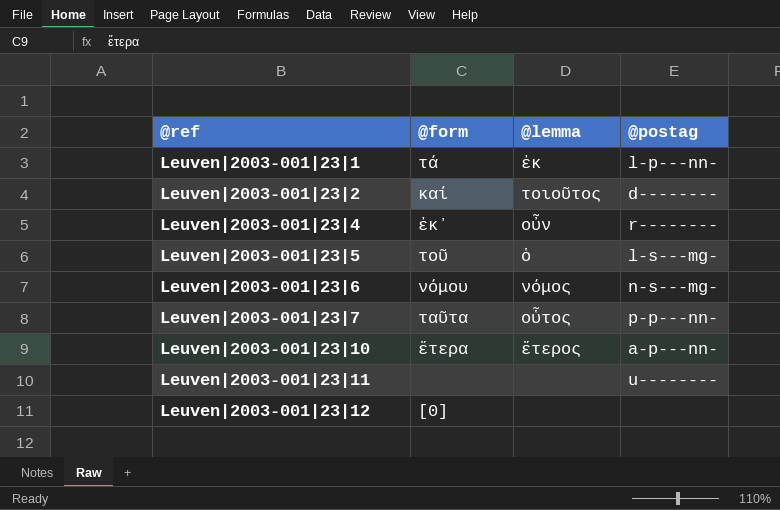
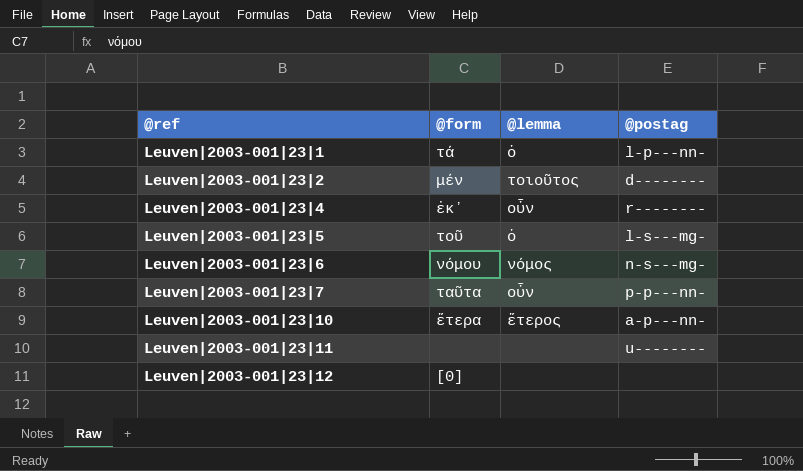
Leuven|2003-001|23|1 | @lemma: ἐκ -> ὁ
Leuven|2003-001|23|2 | @form: καί -> μέν
Leuven|2003-001|23|7 | @lemma: οὗτος -> οὖν

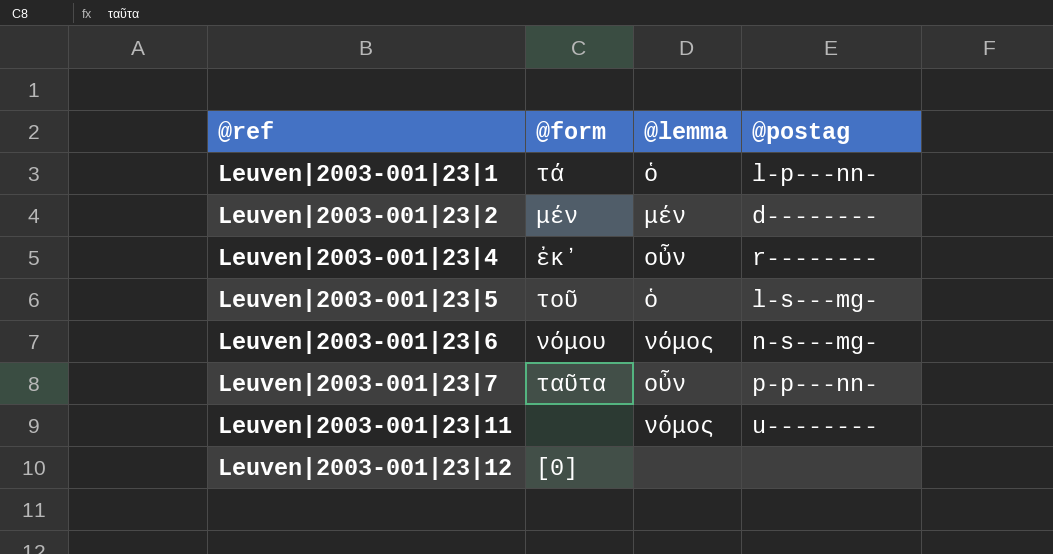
row Leuven|2003-001|23|10: ἕτερα | ἕτερος | a-p---nn- -> none
Leuven|2003-001|23|2 | @lemma: τοιοῦτος -> μέν
Leuven|2003-001|23|11 | @lemma: none -> νόμος

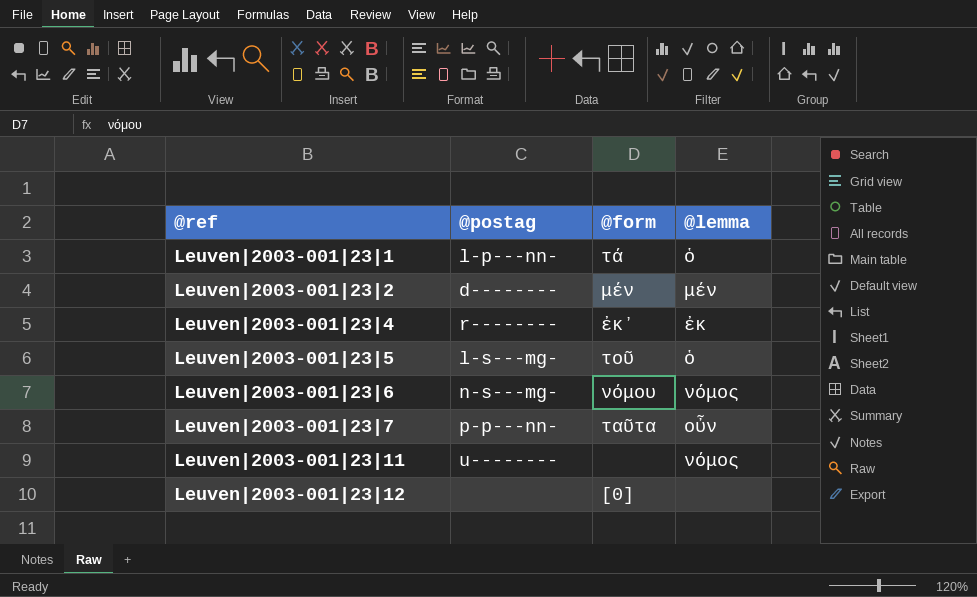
column @postag | position: 4 -> 2
Leuven|2003-001|23|4 | @lemma: οὖν -> ἐκ

